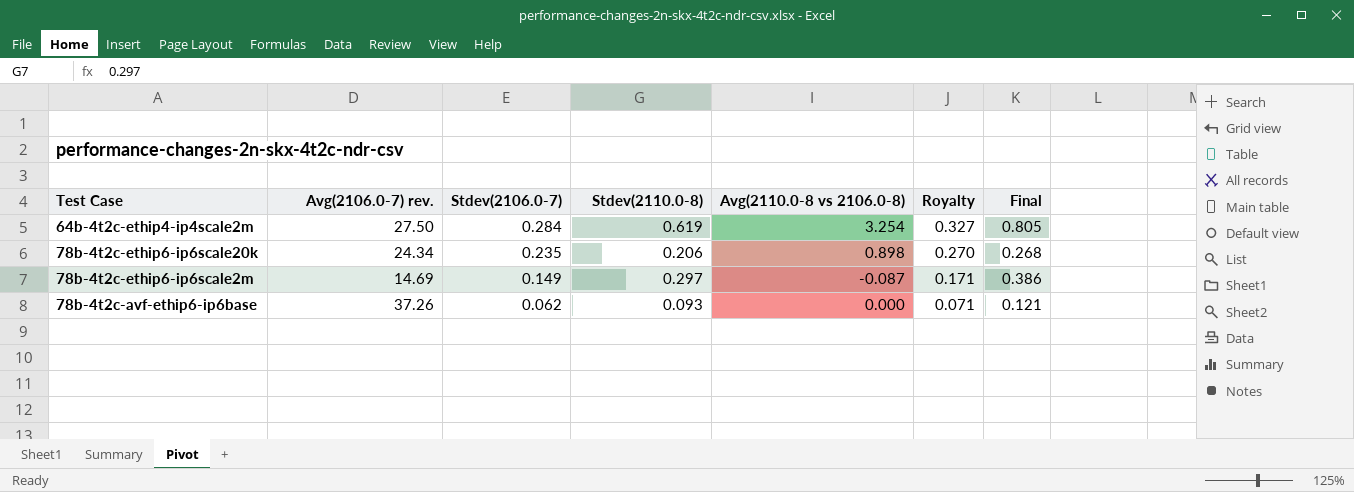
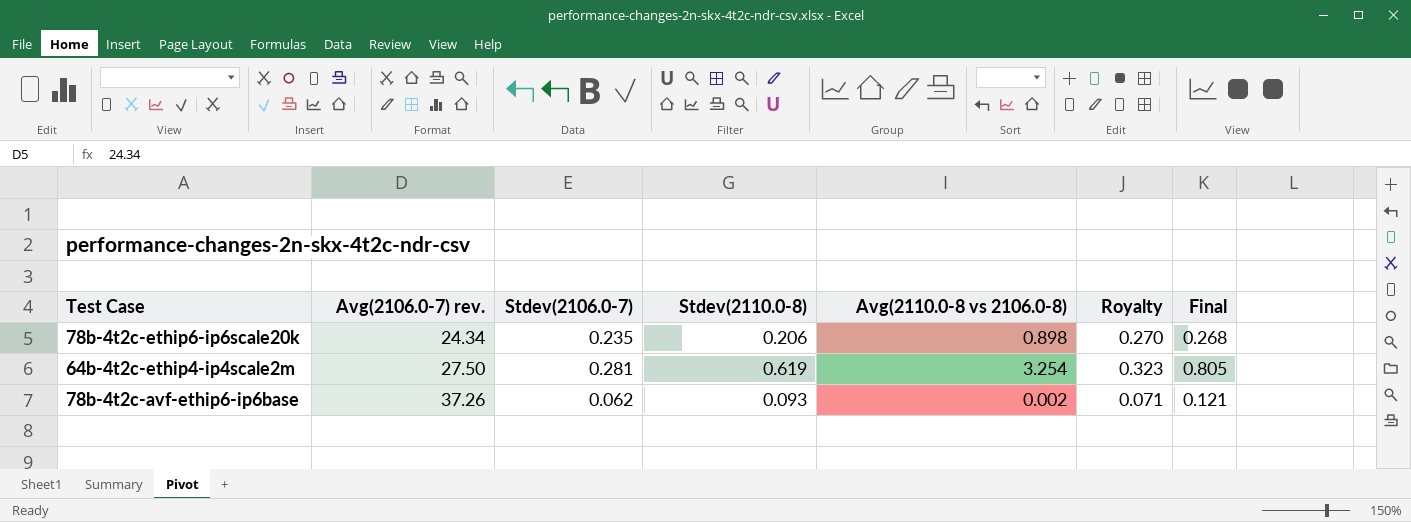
row order: Stdev(2106.0-7) descending -> Avg(2106.0-7) rev. ascending
row 78b-4t2c-ethip6-ip6scale2m: 14.69 | 0.149 | 0.297 | -0.087 | 0.171 | 0.386 -> none
64b-4t2c-ethip4-ip4scale2m | Stdev(2106.0-7): 0.284 -> 0.281
64b-4t2c-ethip4-ip4scale2m | Royalty: 0.327 -> 0.323
78b-4t2c-avf-ethip6-ip6base | Avg(2110.0-8 vs 2106.0-8): 0.000 -> 0.002

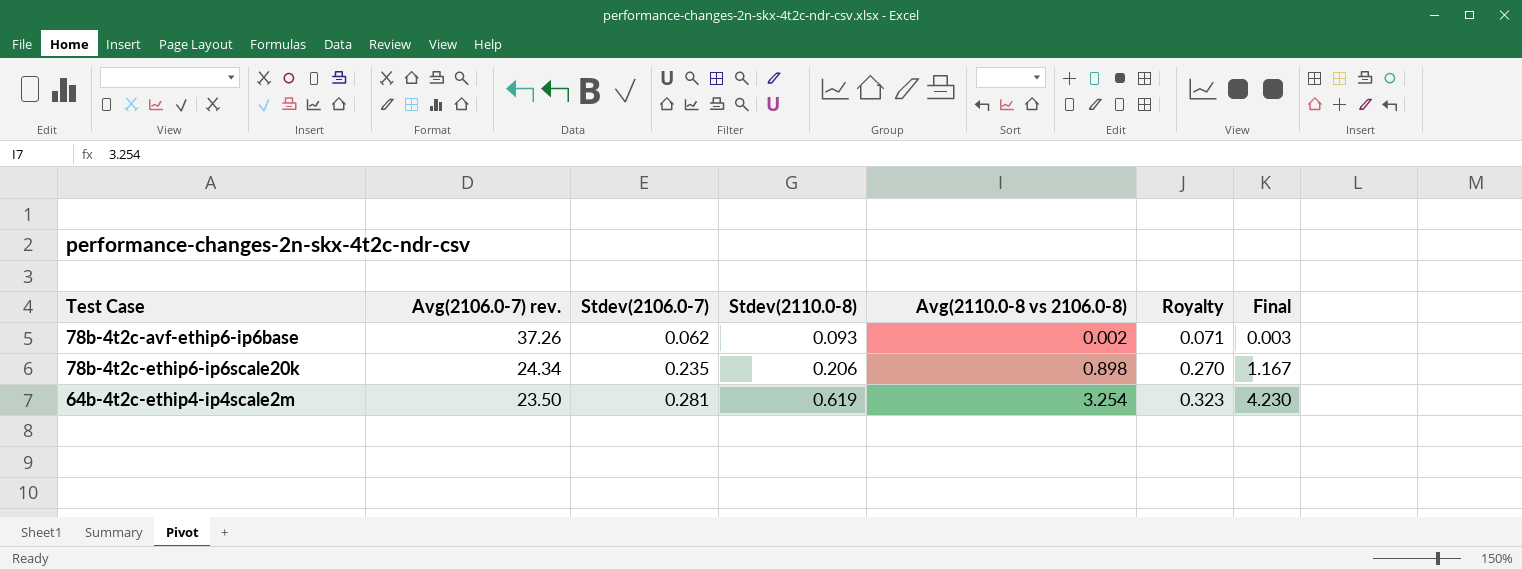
row order: Avg(2106.0-7) rev. ascending -> Avg(2106.0-7) rev. descending
column Final | formula: [Stdev(2110.0-8)] * 1.3 -> [Avg(2110.0-8 vs 2106.0-8)] * 1.3
64b-4t2c-ethip4-ip4scale2m | Avg(2106.0-7) rev.: 27.50 -> 23.50

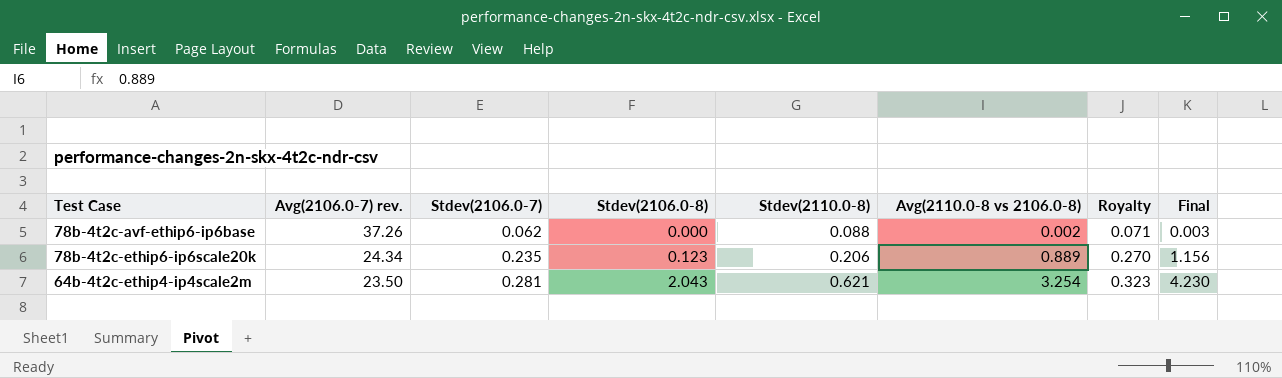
column Stdev(2106.0-8) | position: none -> 4
78b-4t2c-avf-ethip6-ip6base | Stdev(2110.0-8): 0.093 -> 0.088
78b-4t2c-ethip6-ip6scale20k | Avg(2110.0-8 vs 2106.0-8): 0.898 -> 0.889
78b-4t2c-ethip6-ip6scale20k | Final: 1.167 -> 1.156
64b-4t2c-ethip4-ip4scale2m | Stdev(2110.0-8): 0.619 -> 0.621

